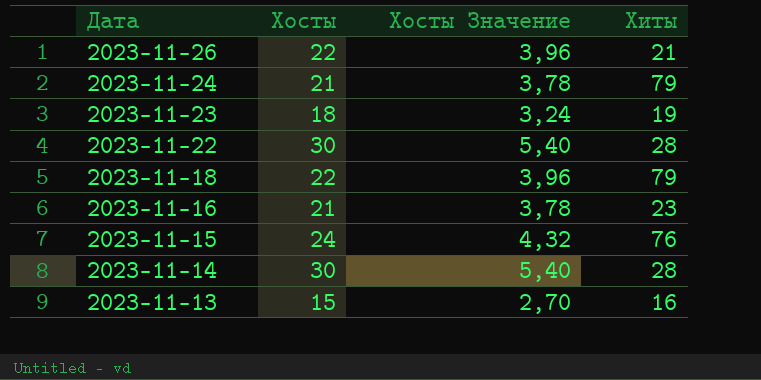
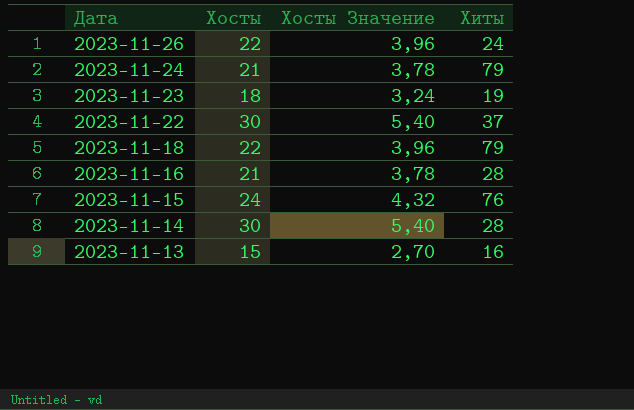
2023-11-26 | Хиты: 21 -> 24
2023-11-22 | Хиты: 28 -> 37
2023-11-16 | Хиты: 23 -> 28

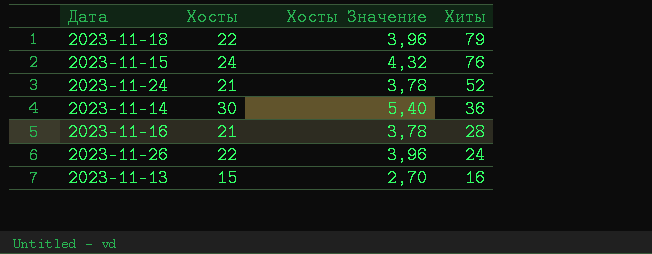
row order: Дата descending -> Хиты descending
row 2023-11-23: 18 | 3,24 | 19 -> none
row 2023-11-22: 30 | 5,40 | 37 -> none
2023-11-24 | Хиты: 79 -> 52
2023-11-14 | Хиты: 28 -> 36

